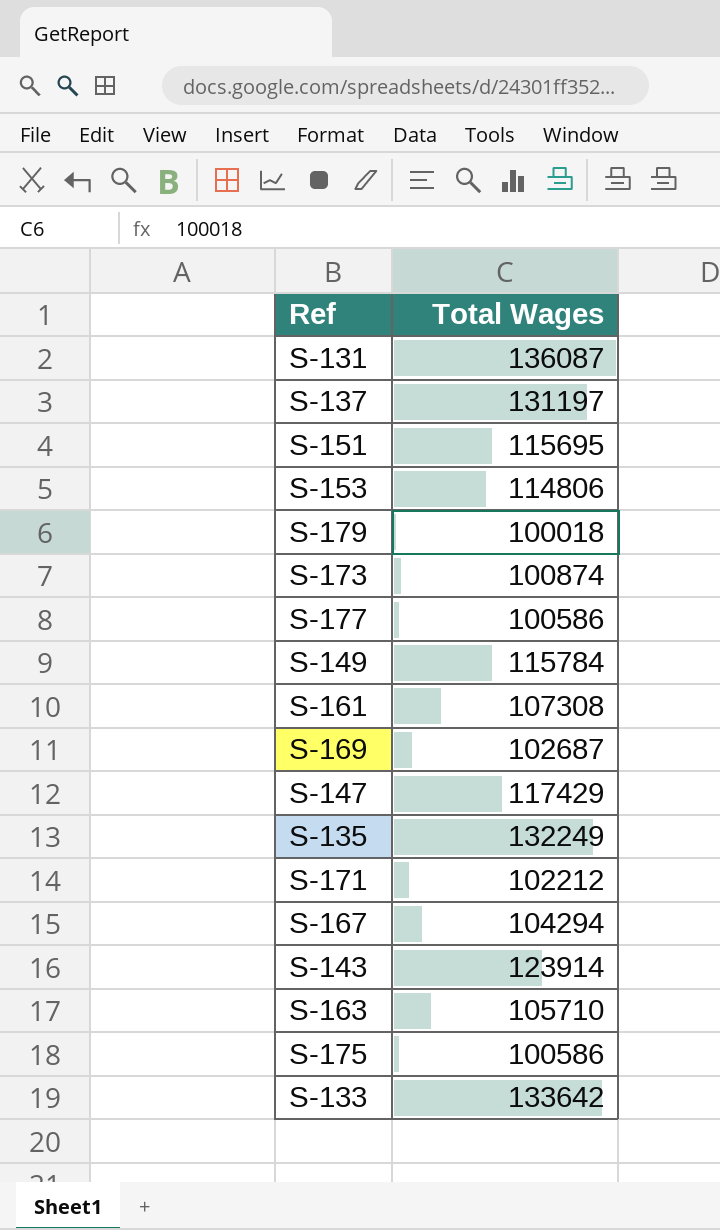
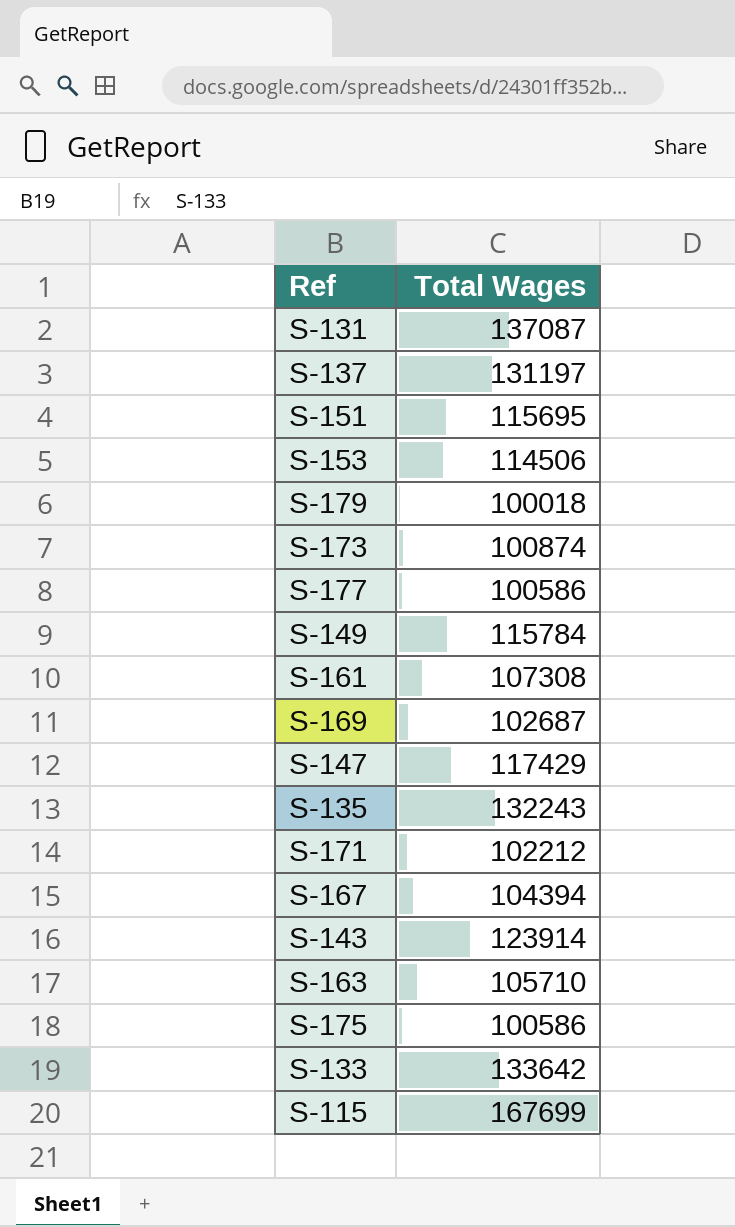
S-131 | Total Wages: 136087 -> 137087
S-153 | Total Wages: 114806 -> 114506
S-135 | Total Wages: 132249 -> 132243
S-167 | Total Wages: 104294 -> 104394
row S-115: none -> 167699

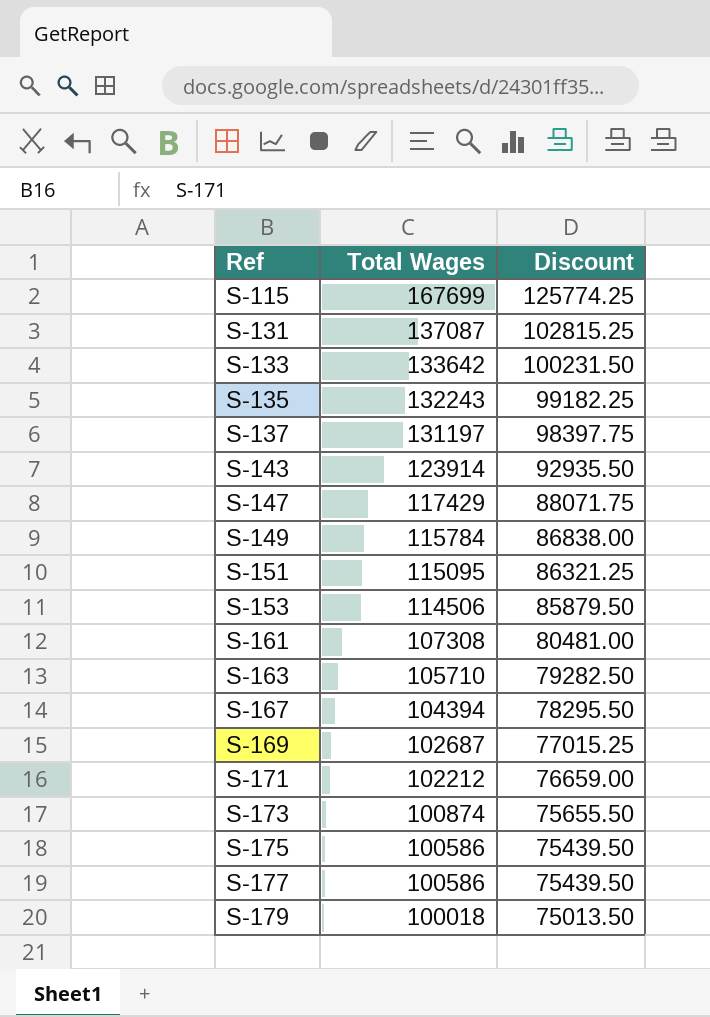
row order: none -> Ref ascending
column Discount | formula: none -> [Total Wages] * 0.75
S-151 | Total Wages: 115695 -> 115095

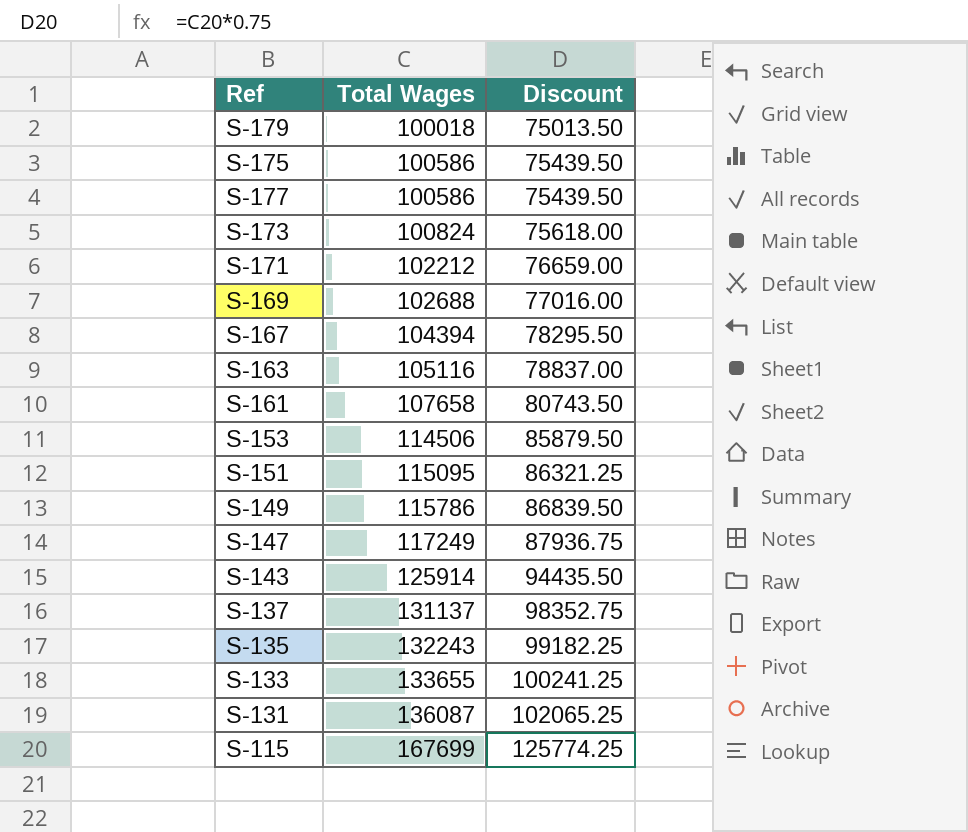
row order: Ref ascending -> Total Wages ascending
S-173 | Total Wages: 100874 -> 100824
S-173 | Discount: 75655.50 -> 75618.00
S-169 | Total Wages: 102687 -> 102688
S-169 | Discount: 77015.25 -> 77016.00
S-163 | Total Wages: 105710 -> 105116
S-163 | Discount: 79282.50 -> 78837.00
S-161 | Total Wages: 107308 -> 107658
S-161 | Discount: 80481.00 -> 80743.50
S-149 | Total Wages: 115784 -> 115786
S-149 | Discount: 86838.00 -> 86839.50
S-147 | Total Wages: 117429 -> 117249
S-147 | Discount: 88071.75 -> 87936.75
S-143 | Total Wages: 123914 -> 125914
S-143 | Discount: 92935.50 -> 94435.50
S-137 | Total Wages: 131197 -> 131137
S-137 | Discount: 98397.75 -> 98352.75
S-133 | Total Wages: 133642 -> 133655
S-133 | Discount: 100231.50 -> 100241.25
S-131 | Total Wages: 137087 -> 136087
S-131 | Discount: 102815.25 -> 102065.25

